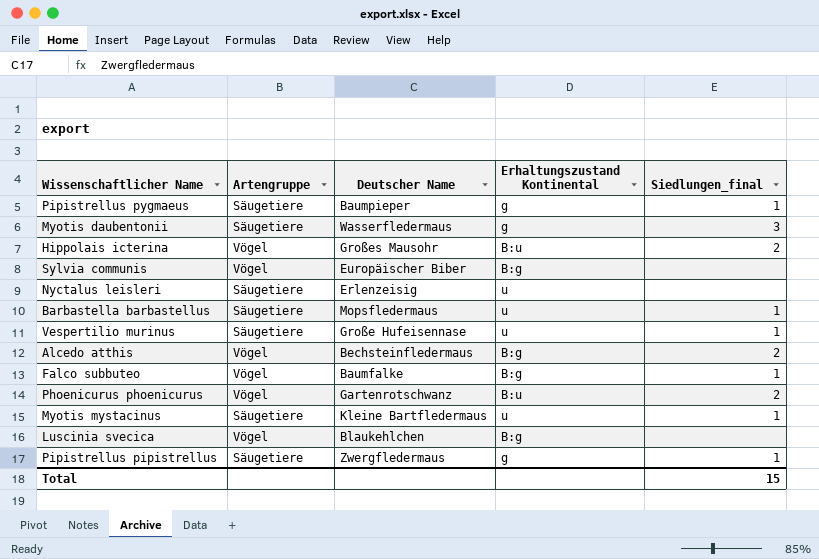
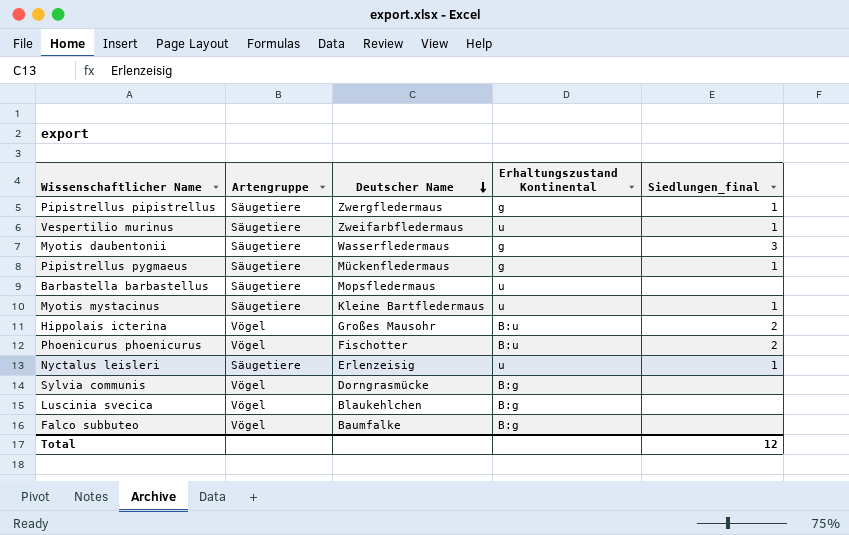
row order: none -> Deutscher Name descending
row Alcedo atthis: Vögel | Bechsteinfledermaus | B:g | 2 -> none
Vespertilio murinus | Deutscher Name: Große Hufeisennase -> Zweifarbfledermaus
Pipistrellus pygmaeus | Deutscher Name: Baumpieper -> Mückenfledermaus
Barbastella barbastellus | Siedlungen_final: 1 -> none
Phoenicurus phoenicurus | Deutscher Name: Gartenrotschwanz -> Fischotter
Nyctalus leisleri | Siedlungen_final: none -> 1
Sylvia communis | Deutscher Name: Europäischer Biber -> Dorngrasmücke
Falco subbuteo | Siedlungen_final: 1 -> none
Total | Siedlungen_final: 15 -> 12

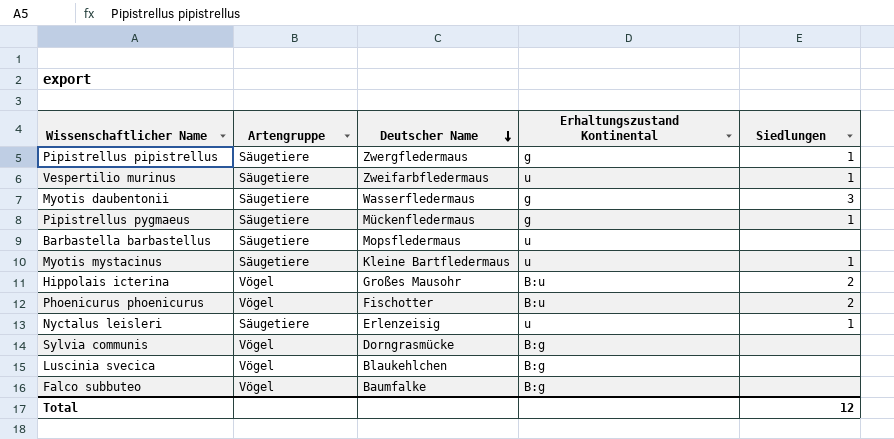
column name: Siedlungen_final -> Siedlungen

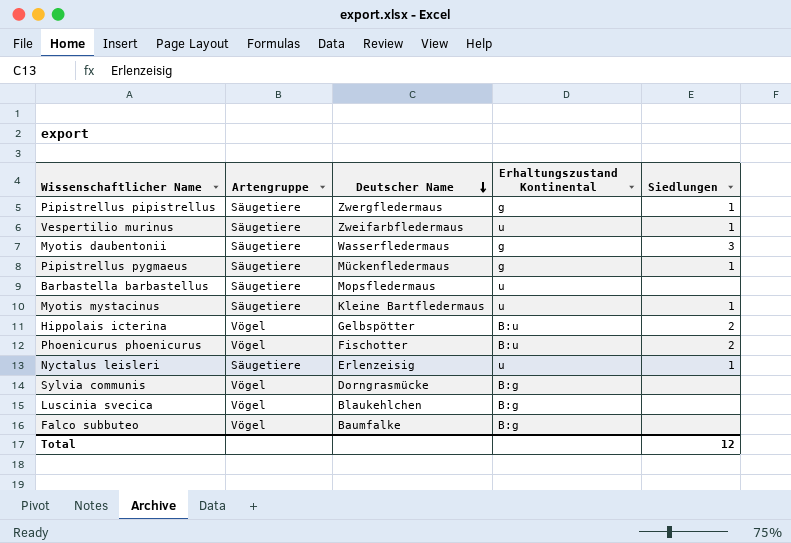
Hippolais icterina | Deutscher Name: Großes Mausohr -> Gelbspötter

